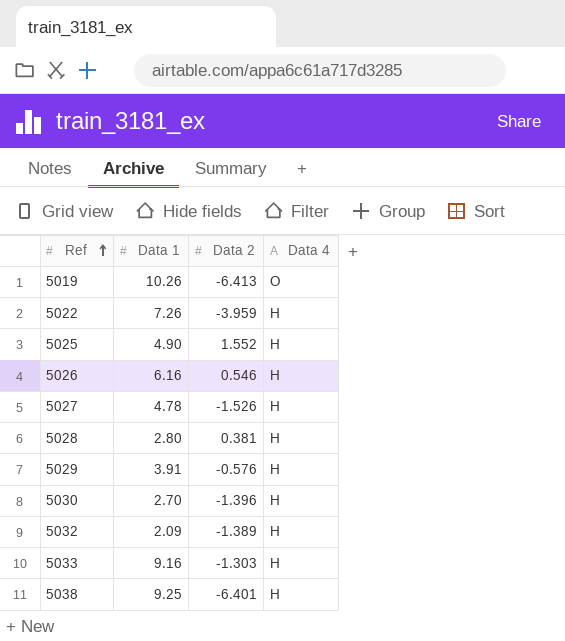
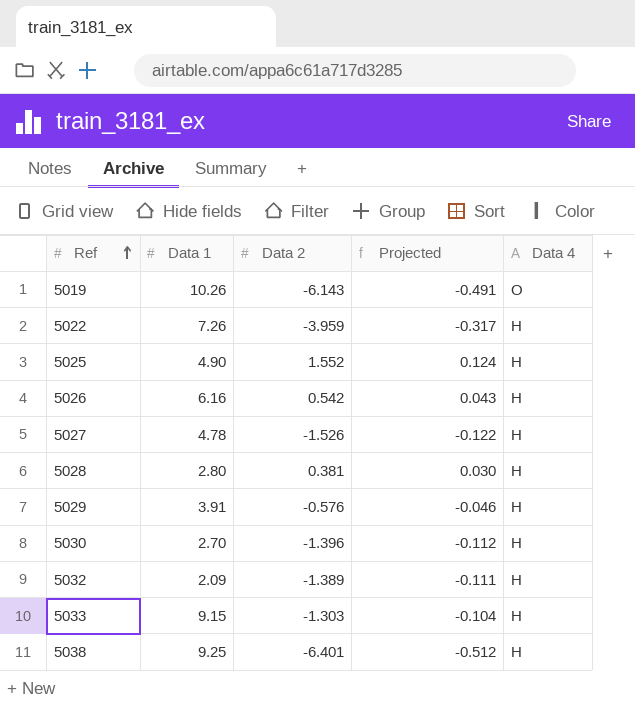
column Projected | formula: none -> [Data 2] * 0.08
5019 | Data 2: -6.413 -> -6.143
5026 | Data 2: 0.546 -> 0.542
5033 | Data 1: 9.16 -> 9.15

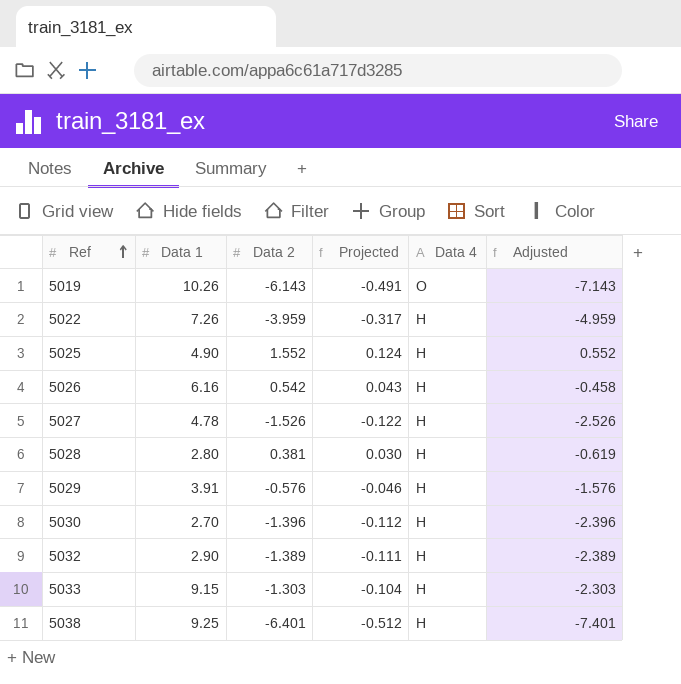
column Adjusted | formula: none -> [Data 2] - 1
5032 | Data 1: 2.09 -> 2.90

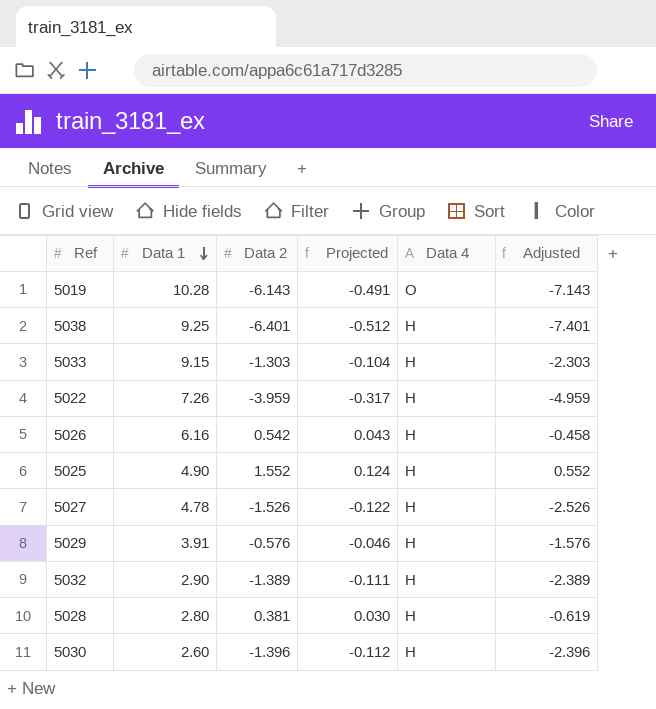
row order: Ref ascending -> Data 1 descending
5019 | Data 1: 10.26 -> 10.28
5030 | Data 1: 2.70 -> 2.60

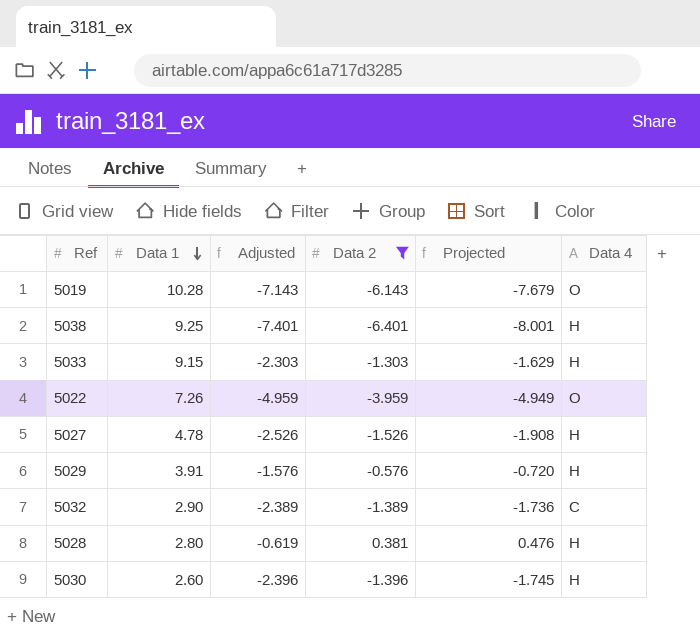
filter: none -> Data 2 <= 0.381
column Adjusted | position: 6 -> 3
column Projected | formula: [Data 2] * 0.08 -> [Data 2] * 1.25
5022 | Data 4: H -> O
5032 | Data 4: H -> C

